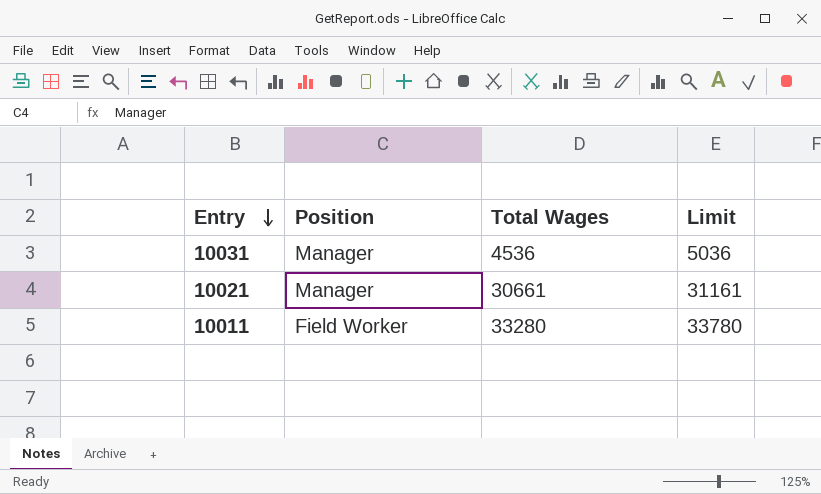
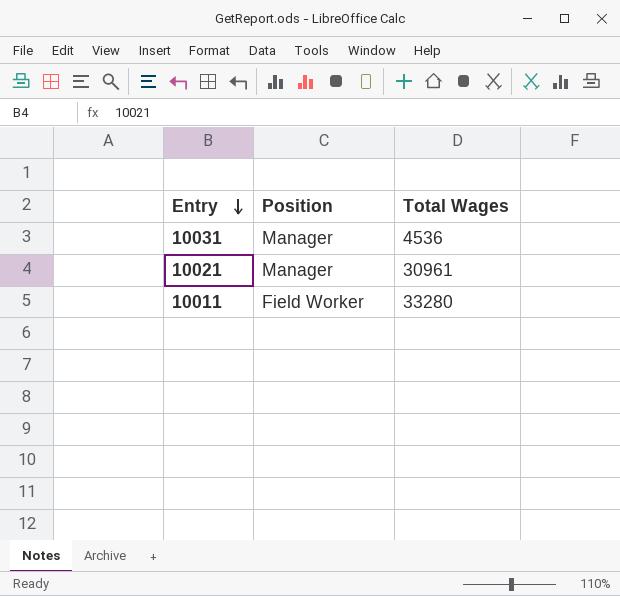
column Limit | formula: [Total Wages] + 500 -> none
10021 | Total Wages: 30661 -> 30961

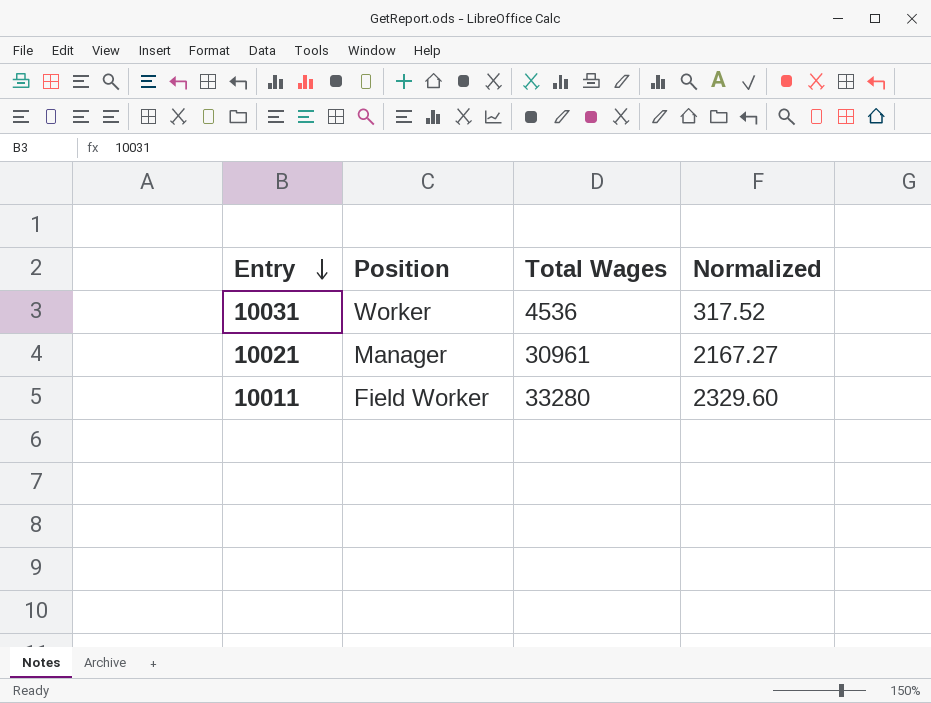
column Normalized | formula: none -> [Total Wages] * 0.07
10031 | Position: Manager -> Worker

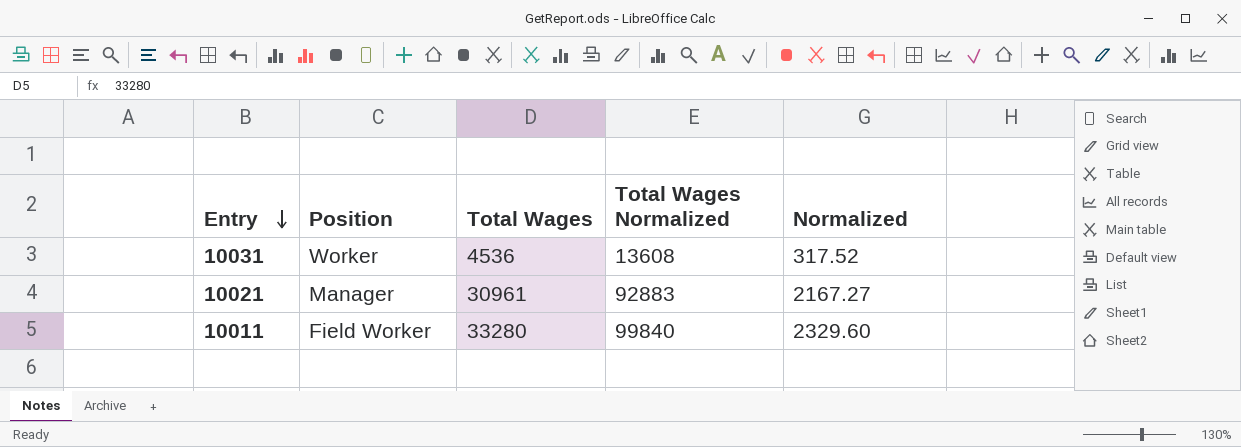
column Total Wages Normalized | formula: none -> [Total Wages] * 3

